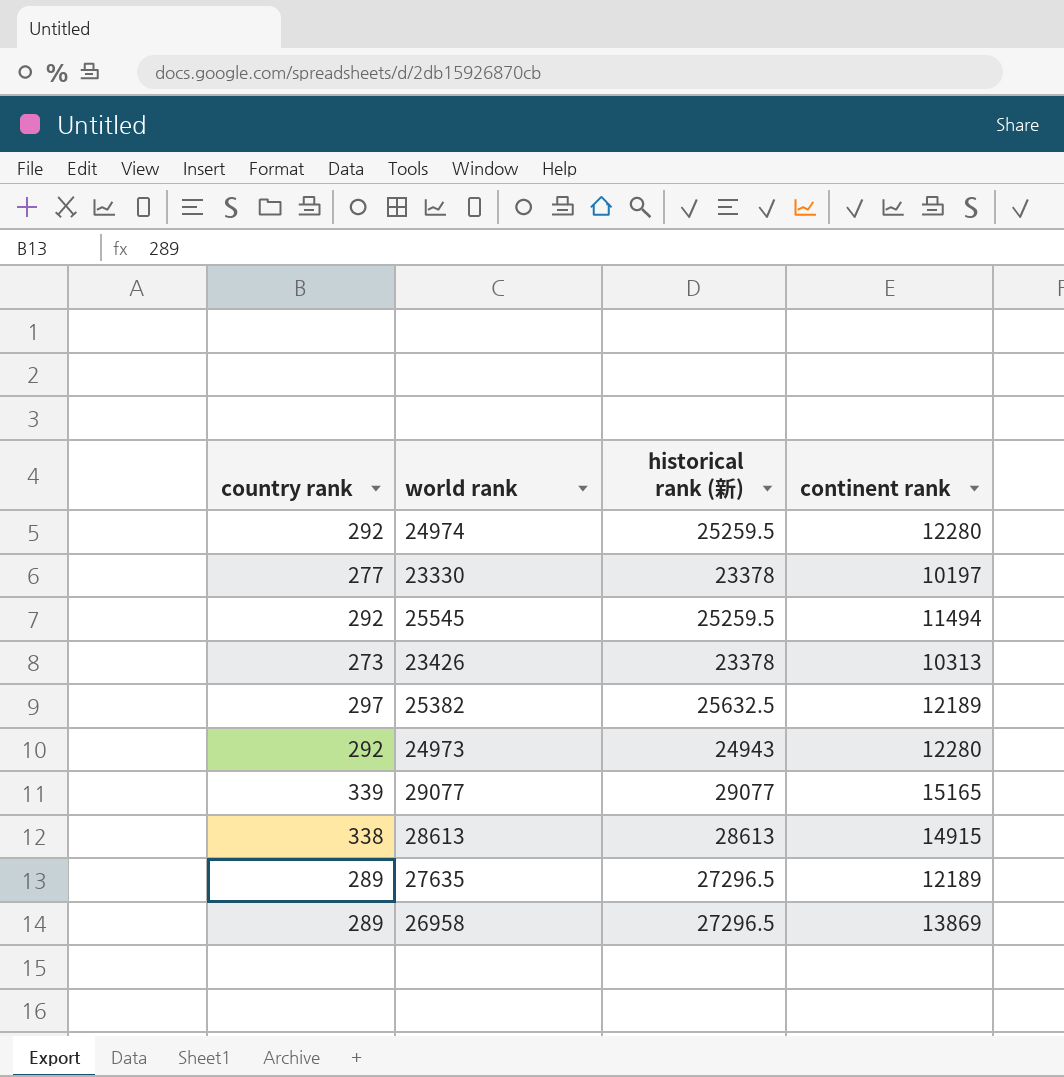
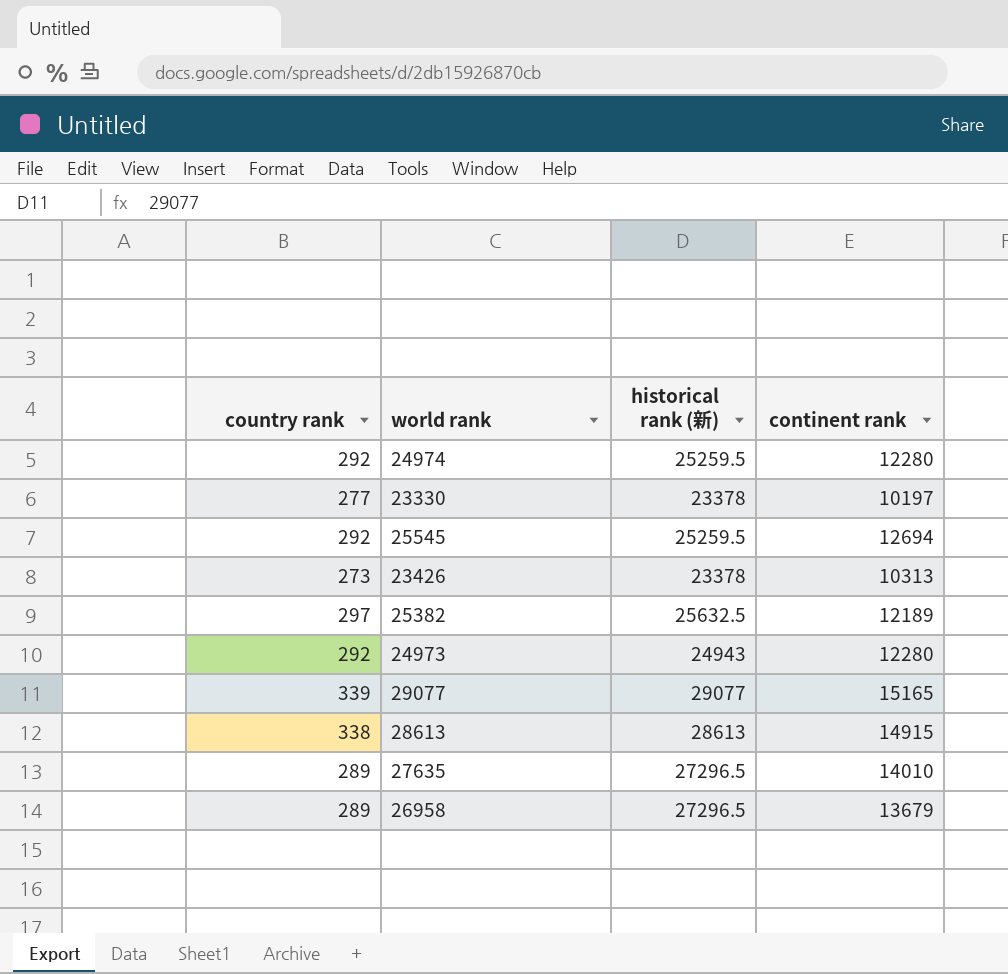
25545 | continent rank: 11494 -> 12694
27635 | continent rank: 12189 -> 14010
26958 | continent rank: 13869 -> 13679

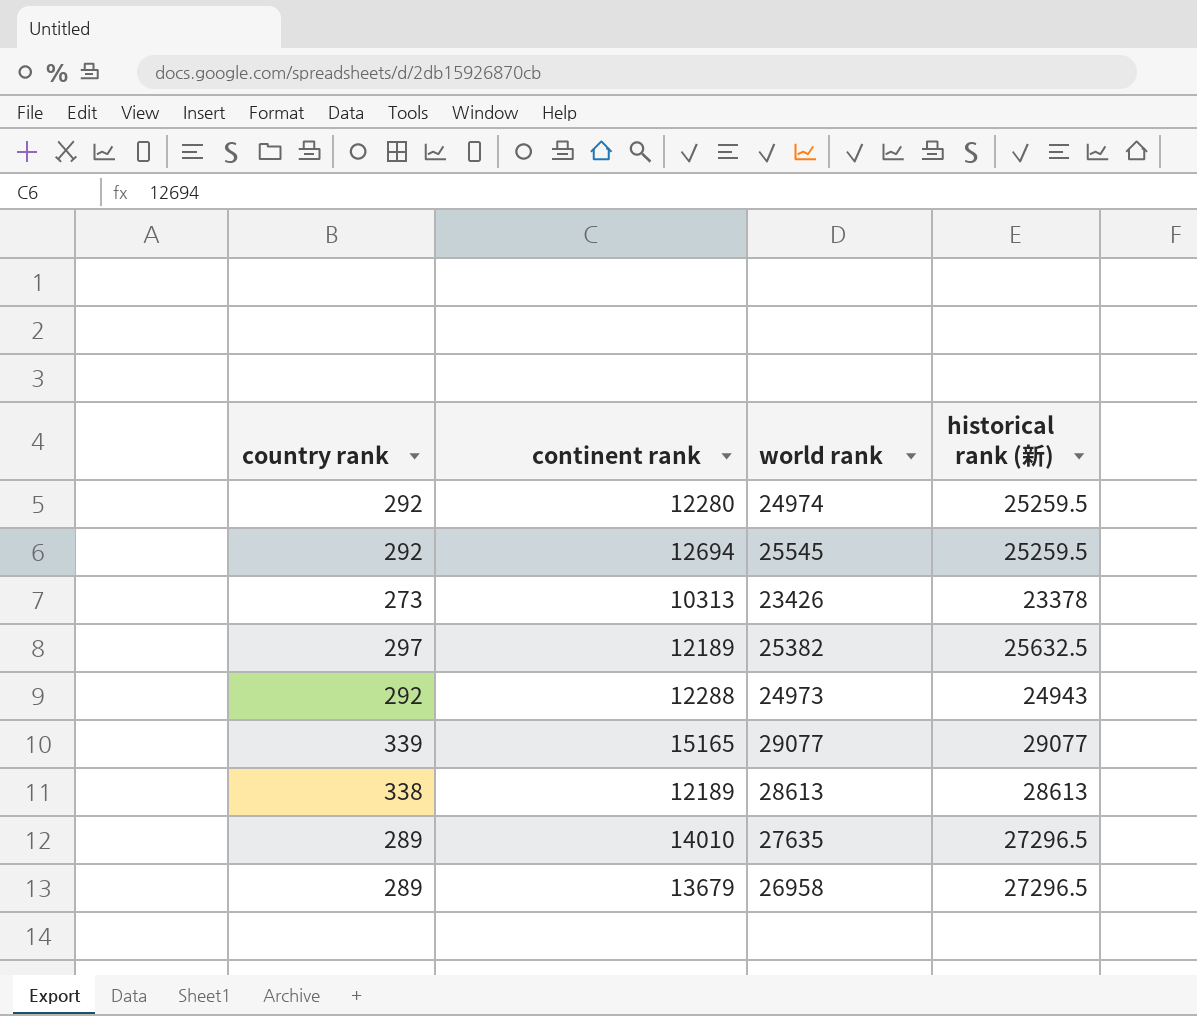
column continent rank | position: 4 -> 2
row 23330: 277 | 23378 | 10197 -> none
24973 | continent rank: 12280 -> 12288
28613 | continent rank: 14915 -> 12189

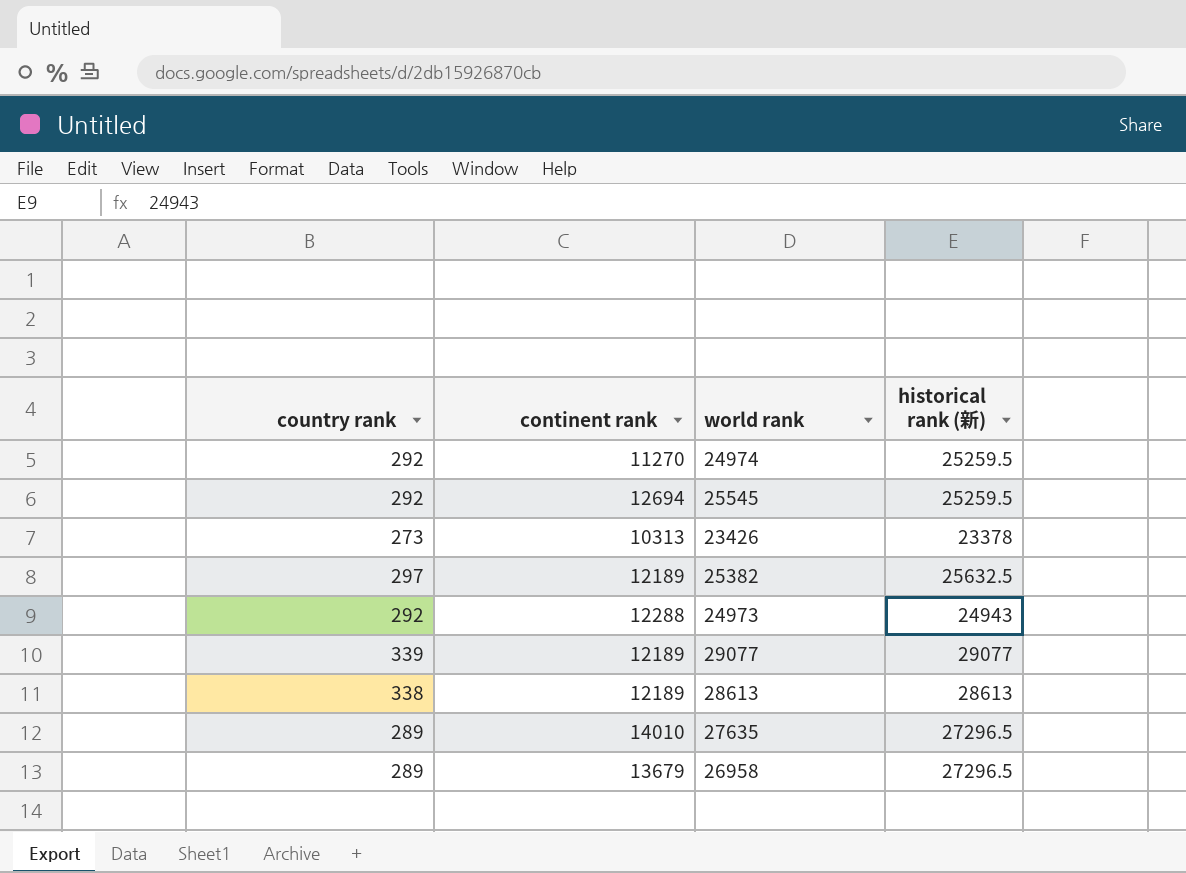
24974 | continent rank: 12280 -> 11270
29077 | continent rank: 15165 -> 12189

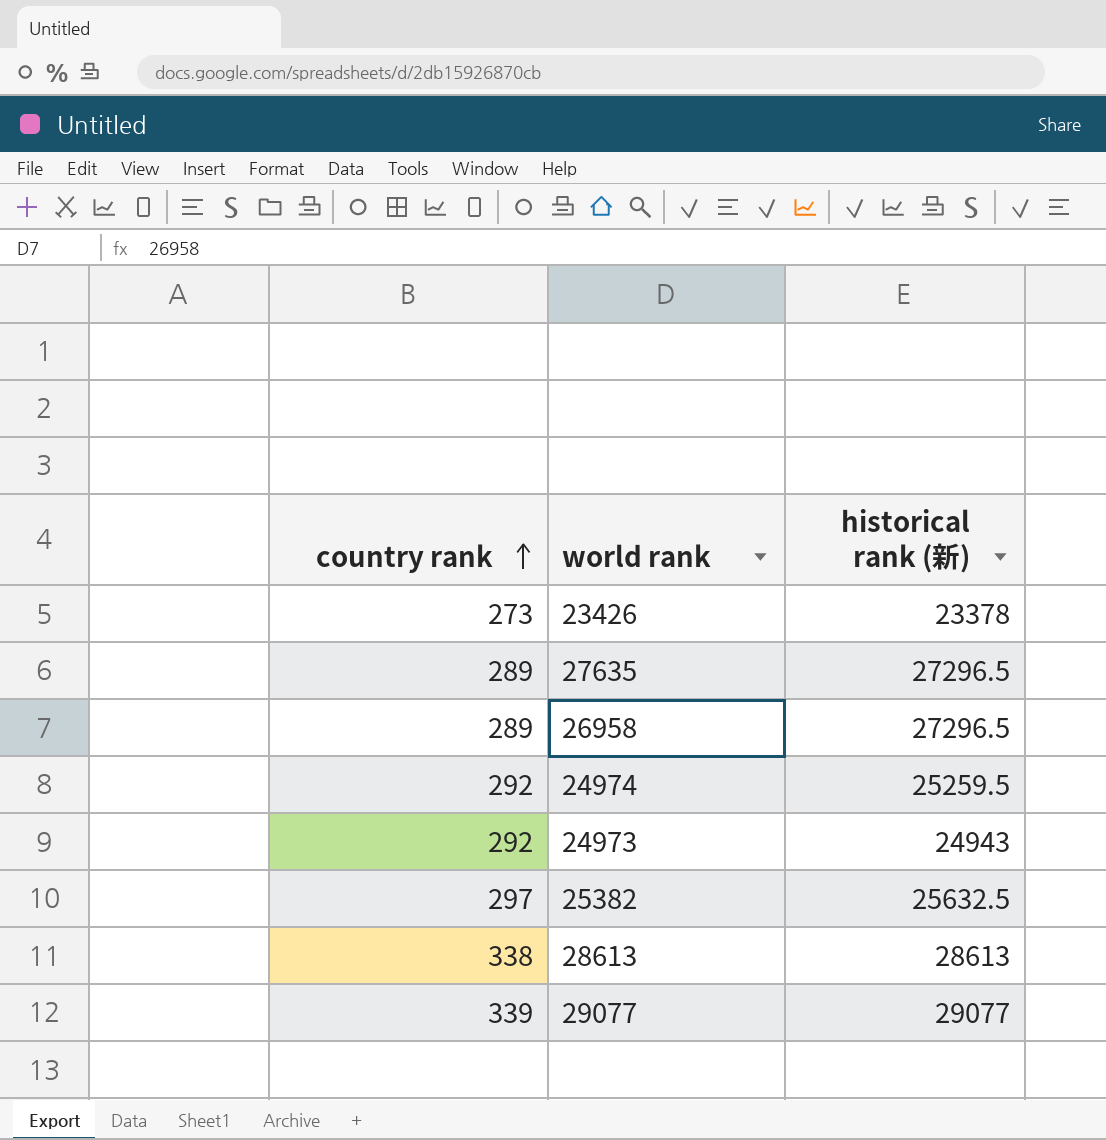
row order: none -> country rank ascending
column continent rank | position: 2 -> none
row 25545: 292 | 12694 | 25259.5 -> none

